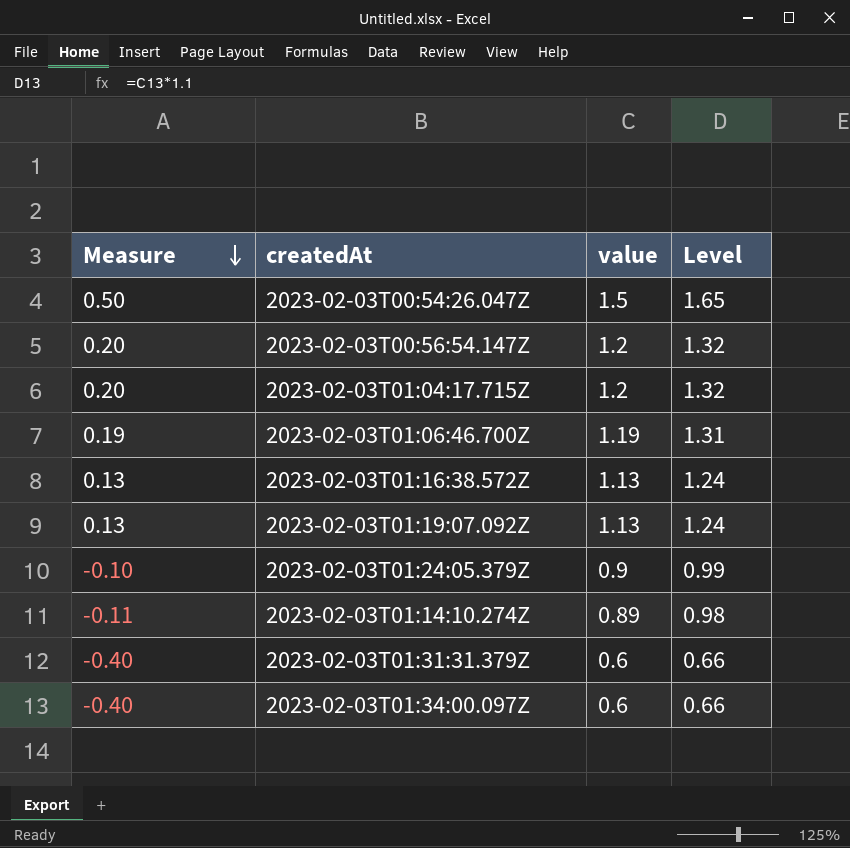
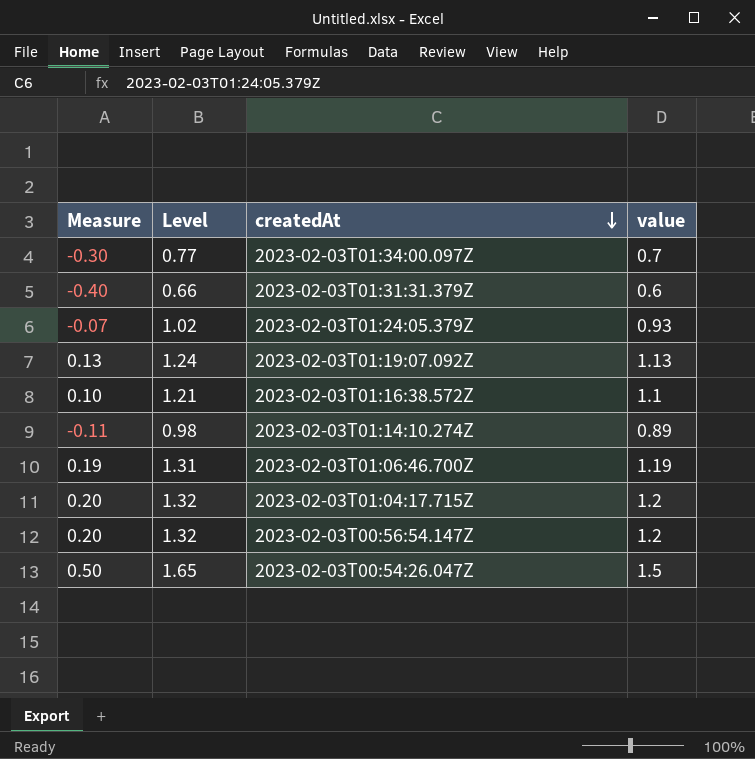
row order: Measure descending -> createdAt descending
column Level | position: 4 -> 2
2023-02-03T01:34:00.097Z | Measure: -0.40 -> -0.30
2023-02-03T01:34:00.097Z | Level: 0.66 -> 0.77
2023-02-03T01:34:00.097Z | value: 0.6 -> 0.7
2023-02-03T01:24:05.379Z | Measure: -0.10 -> -0.07
2023-02-03T01:24:05.379Z | Level: 0.99 -> 1.02
2023-02-03T01:24:05.379Z | value: 0.9 -> 0.93
2023-02-03T01:16:38.572Z | Measure: 0.13 -> 0.10
2023-02-03T01:16:38.572Z | Level: 1.24 -> 1.21
2023-02-03T01:16:38.572Z | value: 1.13 -> 1.1

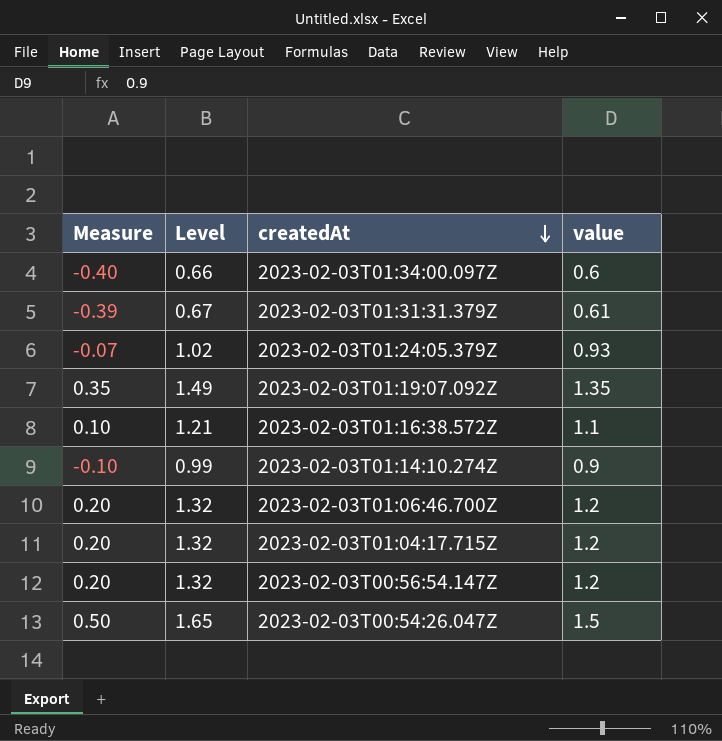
2023-02-03T01:34:00.097Z | Measure: -0.30 -> -0.40
2023-02-03T01:34:00.097Z | Level: 0.77 -> 0.66
2023-02-03T01:34:00.097Z | value: 0.7 -> 0.6
2023-02-03T01:31:31.379Z | Measure: -0.40 -> -0.39
2023-02-03T01:31:31.379Z | Level: 0.66 -> 0.67
2023-02-03T01:31:31.379Z | value: 0.6 -> 0.61
2023-02-03T01:19:07.092Z | Measure: 0.13 -> 0.35
2023-02-03T01:19:07.092Z | Level: 1.24 -> 1.49
2023-02-03T01:19:07.092Z | value: 1.13 -> 1.35
2023-02-03T01:14:10.274Z | Measure: -0.11 -> -0.10
2023-02-03T01:14:10.274Z | Level: 0.98 -> 0.99
2023-02-03T01:14:10.274Z | value: 0.89 -> 0.9
2023-02-03T01:06:46.700Z | Measure: 0.19 -> 0.20
2023-02-03T01:06:46.700Z | Level: 1.31 -> 1.32
2023-02-03T01:06:46.700Z | value: 1.19 -> 1.2

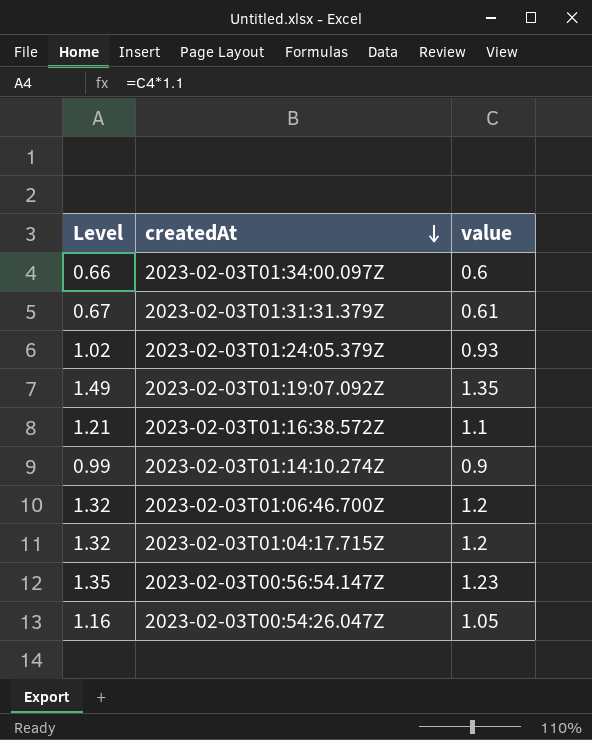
column Measure | formula: [value] - 1 -> none
2023-02-03T00:56:54.147Z | Level: 1.32 -> 1.35
2023-02-03T00:56:54.147Z | value: 1.2 -> 1.23
2023-02-03T00:54:26.047Z | Level: 1.65 -> 1.16
2023-02-03T00:54:26.047Z | value: 1.5 -> 1.05

